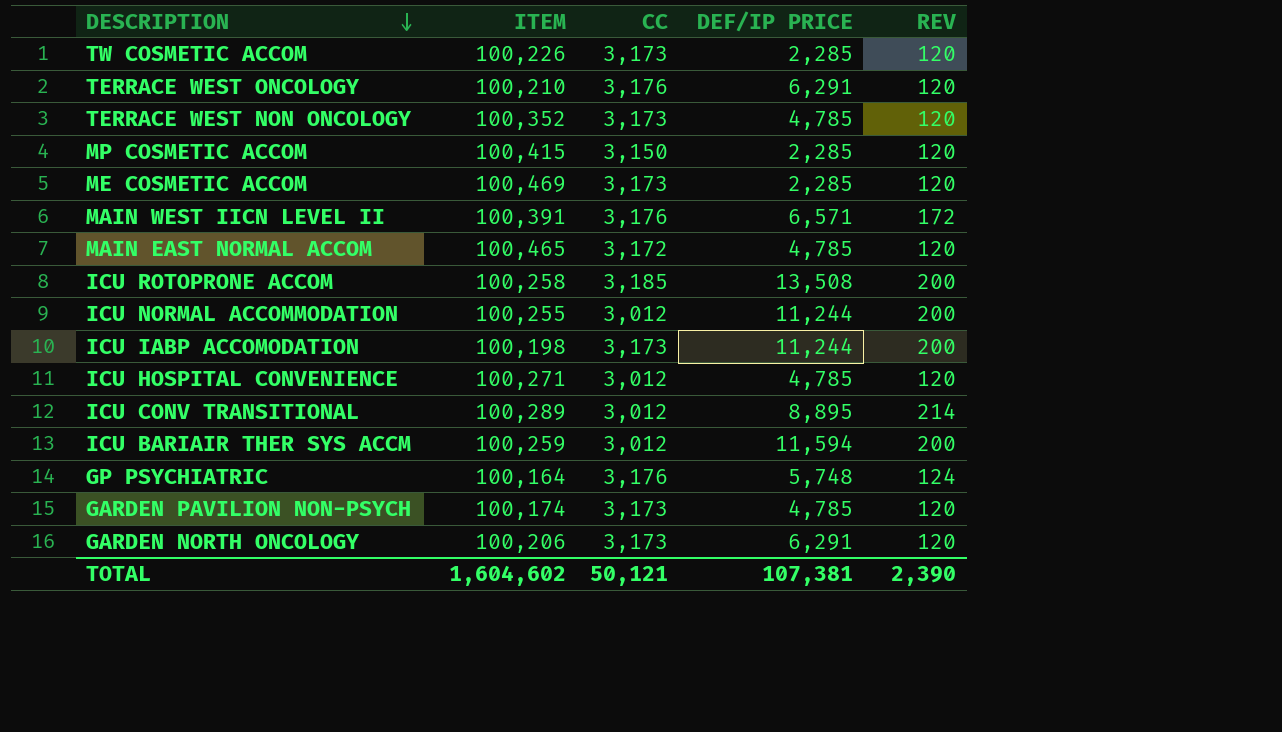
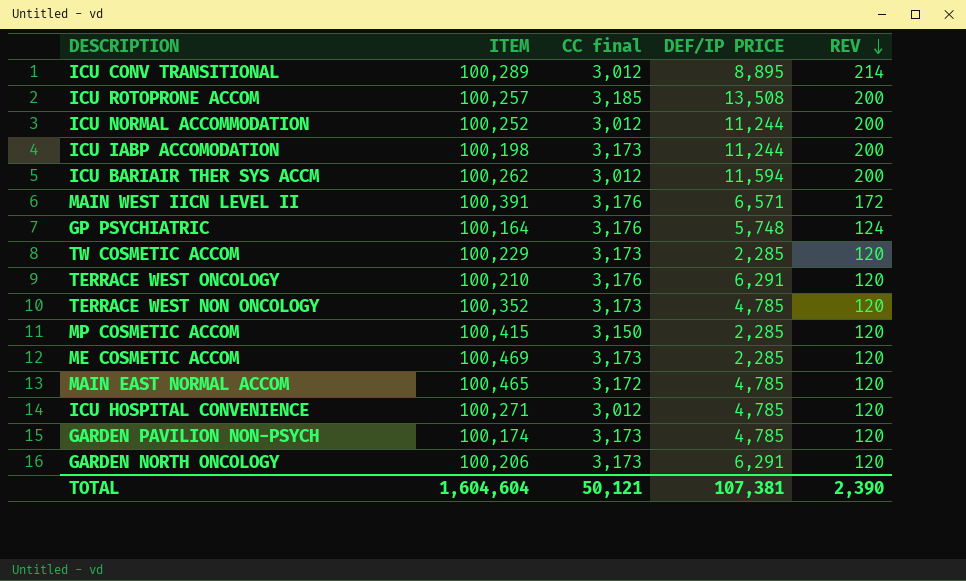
row order: DESCRIPTION descending -> REV descending
column name: CC -> CC final
ICU ROTOPRONE ACCOM | ITEM: 100,258 -> 100,257
ICU NORMAL ACCOMMODATION | ITEM: 100,255 -> 100,252
ICU BARIAIR THER SYS ACCM | ITEM: 100,259 -> 100,262
TW COSMETIC ACCOM | ITEM: 100,226 -> 100,229
TOTAL | ITEM: 1,604,602 -> 1,604,604

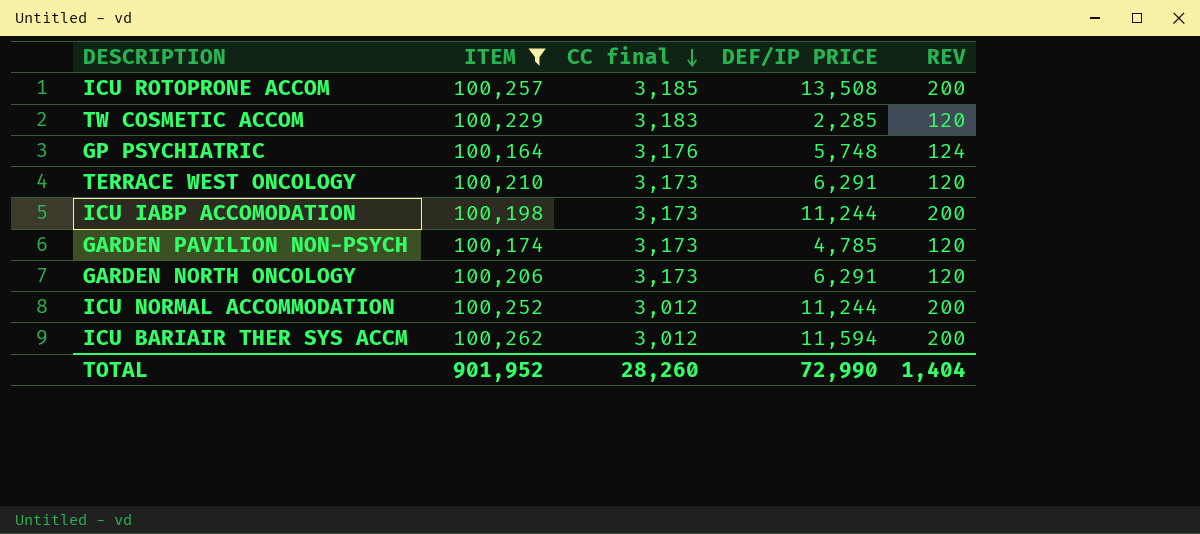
filter: none -> ITEM <= 100,262
row order: REV descending -> CC final descending
TW COSMETIC ACCOM | CC final: 3,173 -> 3,183
TERRACE WEST ONCOLOGY | CC final: 3,176 -> 3,173
TOTAL | ITEM: 1,604,604 -> 901,952
TOTAL | CC final: 50,121 -> 28,260
TOTAL | DEF/IP PRICE: 107,381 -> 72,990
TOTAL | REV: 2,390 -> 1,404

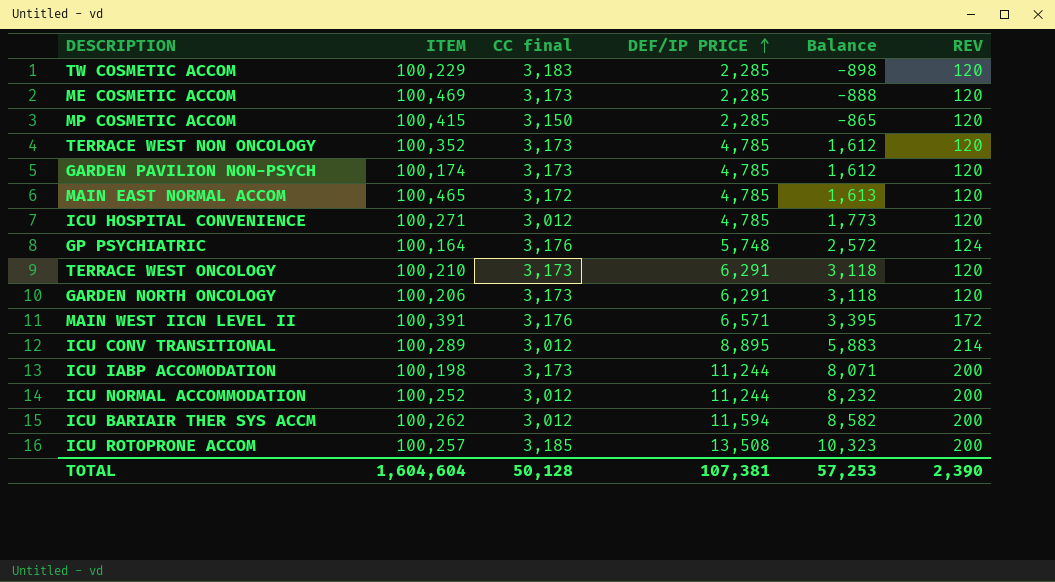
filter: ITEM <= 100,262 -> none
row order: CC final descending -> DEF/IP PRICE ascending
column Balance | formula: none -> [DEF/IP PRICE] - [CC final]
TOTAL | ITEM: 901,952 -> 1,604,604
TOTAL | CC final: 28,260 -> 50,128
TOTAL | DEF/IP PRICE: 72,990 -> 107,381
TOTAL | REV: 1,404 -> 2,390

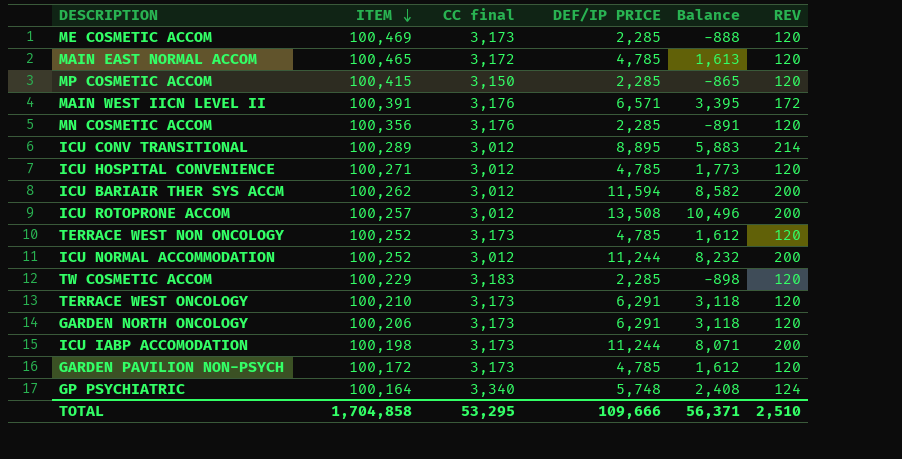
row order: DEF/IP PRICE ascending -> ITEM descending
row MN COSMETIC ACCOM: none -> 100,356 | 3,176 | 2,285 | -891 | 120
ICU ROTOPRONE ACCOM | CC final: 3,185 -> 3,012
ICU ROTOPRONE ACCOM | Balance: 10,323 -> 10,496
TERRACE WEST NON ONCOLOGY | ITEM: 100,352 -> 100,252
GARDEN PAVILION NON-PSYCH | ITEM: 100,174 -> 100,172
GP PSYCHIATRIC | CC final: 3,176 -> 3,340
GP PSYCHIATRIC | Balance: 2,572 -> 2,408
TOTAL | ITEM: 1,604,604 -> 1,704,858
TOTAL | CC final: 50,128 -> 53,295
TOTAL | DEF/IP PRICE: 107,381 -> 109,666
TOTAL | Balance: 57,253 -> 56,371
TOTAL | REV: 2,390 -> 2,510

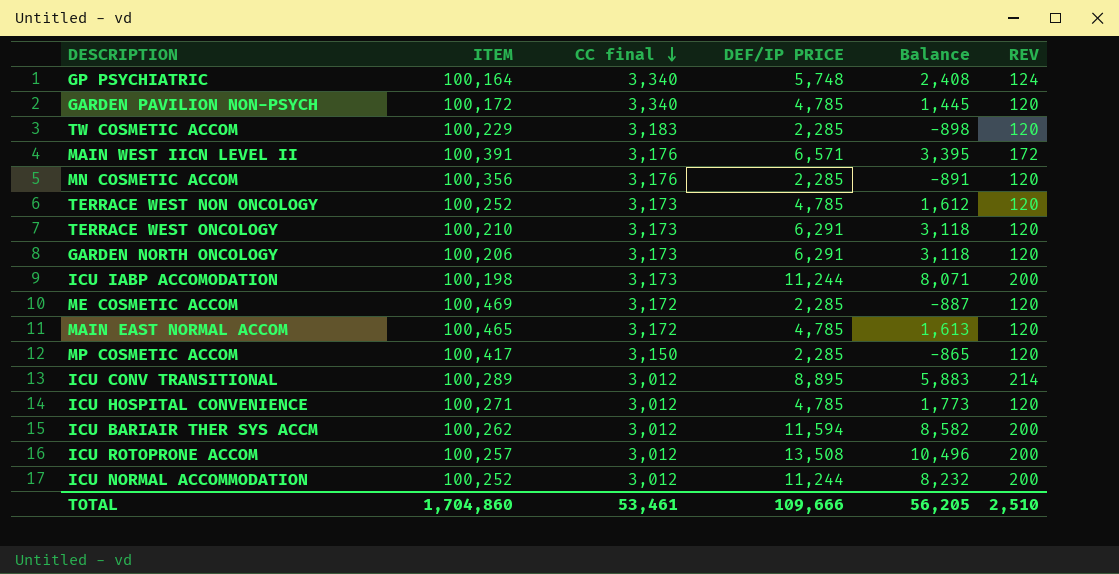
row order: ITEM descending -> CC final descending
GARDEN PAVILION NON-PSYCH | CC final: 3,173 -> 3,340
GARDEN PAVILION NON-PSYCH | Balance: 1,612 -> 1,445
ME COSMETIC ACCOM | CC final: 3,173 -> 3,172
ME COSMETIC ACCOM | Balance: -888 -> -887
MP COSMETIC ACCOM | ITEM: 100,415 -> 100,417
TOTAL | ITEM: 1,704,858 -> 1,704,860
TOTAL | CC final: 53,295 -> 53,461
TOTAL | Balance: 56,371 -> 56,205

